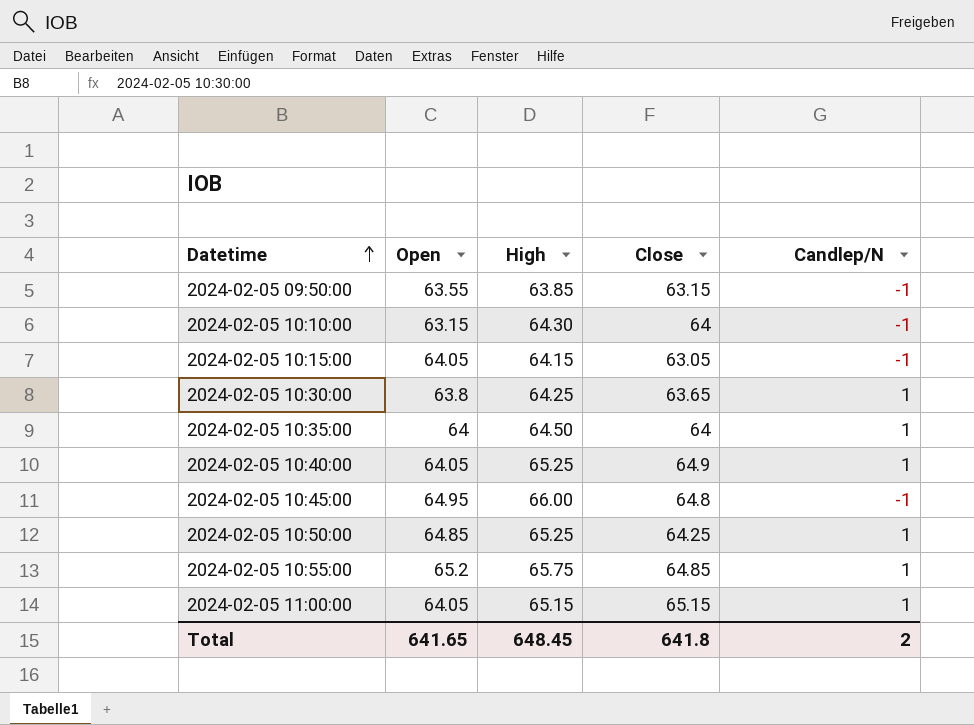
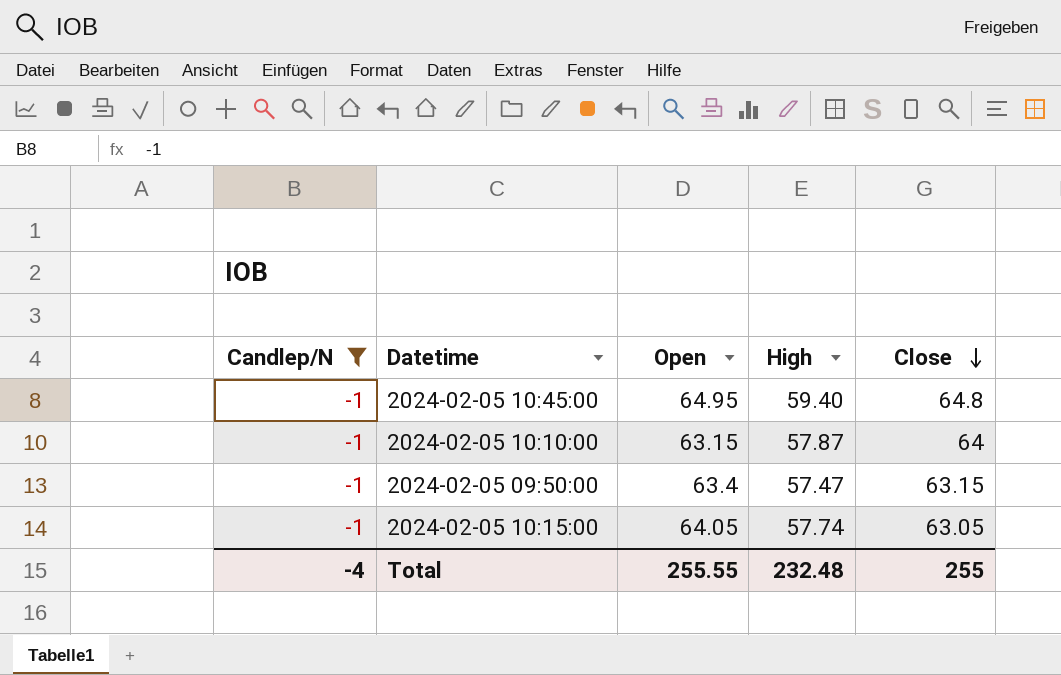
filter: none -> Candlep/N = -1
row order: Datetime ascending -> Close descending
column Candlep/N | position: 5 -> 1
2024-02-05 10:45:00 | High: 66.00 -> 59.40
2024-02-05 10:10:00 | High: 64.30 -> 57.87
2024-02-05 09:50:00 | Open: 63.55 -> 63.4
2024-02-05 09:50:00 | High: 63.85 -> 57.47
2024-02-05 10:15:00 | High: 64.15 -> 57.74
Total | Candlep/N: 2 -> -4
Total | Open: 641.65 -> 255.55
Total | High: 648.45 -> 232.48
Total | Close: 641.8 -> 255

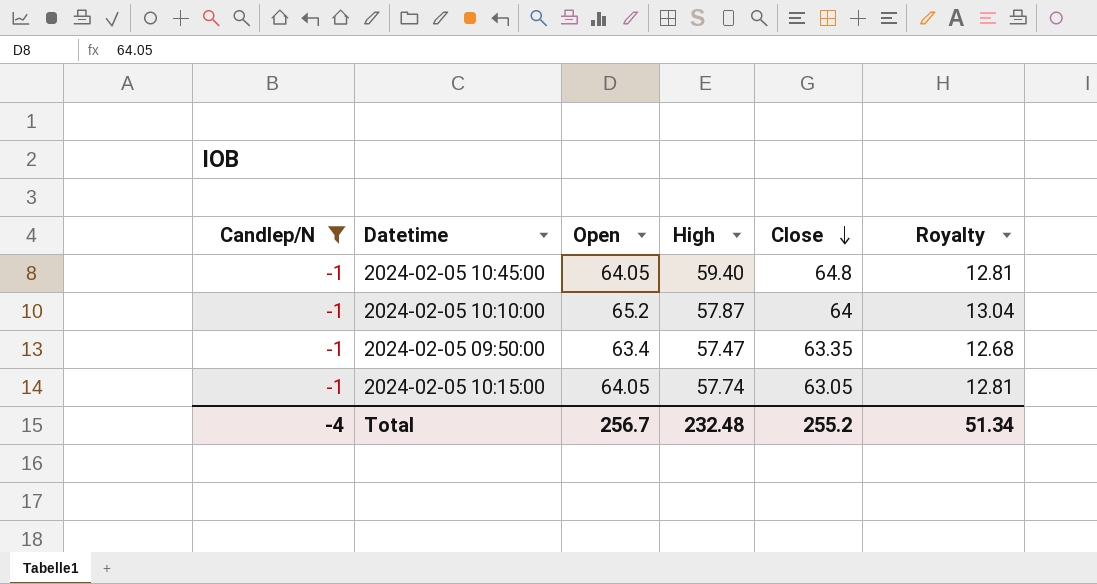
column Royalty | formula: none -> [Open] * 0.2
2024-02-05 10:45:00 | Open: 64.95 -> 64.05
2024-02-05 10:10:00 | Open: 63.15 -> 65.2
2024-02-05 09:50:00 | Close: 63.15 -> 63.35
Total | Open: 255.55 -> 256.7
Total | Close: 255 -> 255.2

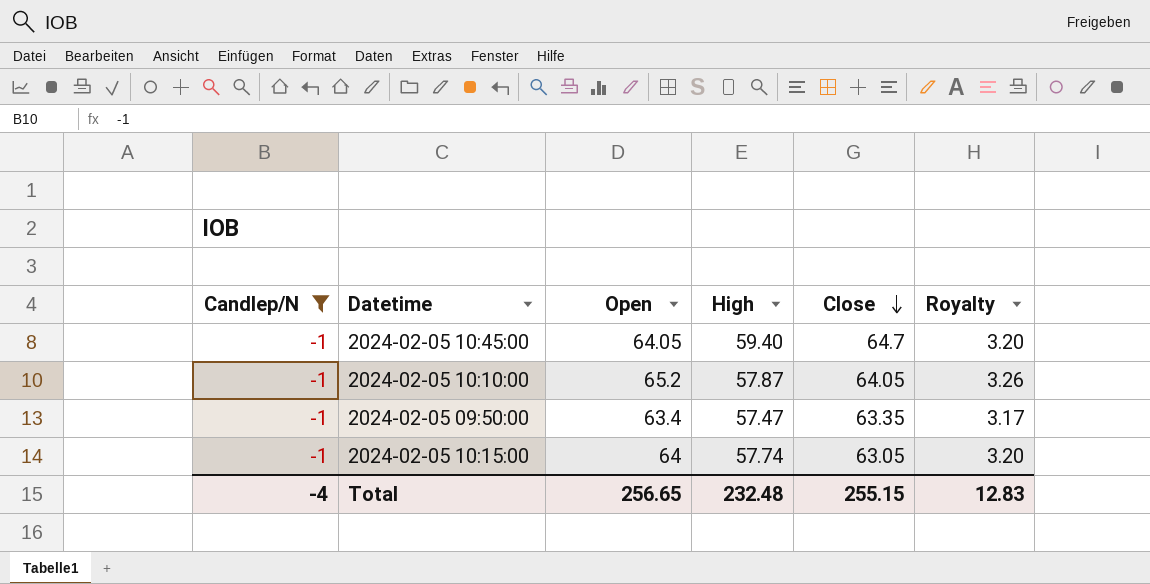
column Royalty | formula: [Open] * 0.2 -> [Open] * 0.05
2024-02-05 10:45:00 | Close: 64.8 -> 64.7
2024-02-05 10:10:00 | Close: 64 -> 64.05
2024-02-05 10:15:00 | Open: 64.05 -> 64
Total | Open: 256.7 -> 256.65
Total | Close: 255.2 -> 255.15
Total | Royalty: 51.34 -> 12.83

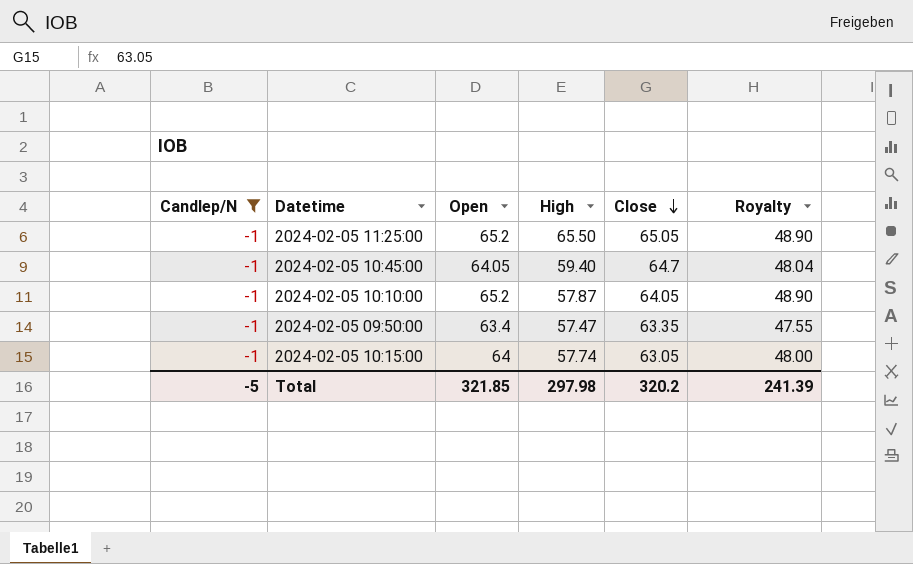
column Royalty | formula: [Open] * 0.05 -> [Open] * 0.75
row 2024-02-05 11:25:00: none -> -1 | 65.2 | 65.50 | 65.05 | 48.90
Total | Candlep/N: -4 -> -5
Total | Open: 256.65 -> 321.85
Total | High: 232.48 -> 297.98
Total | Close: 255.15 -> 320.2
Total | Royalty: 12.83 -> 241.39

